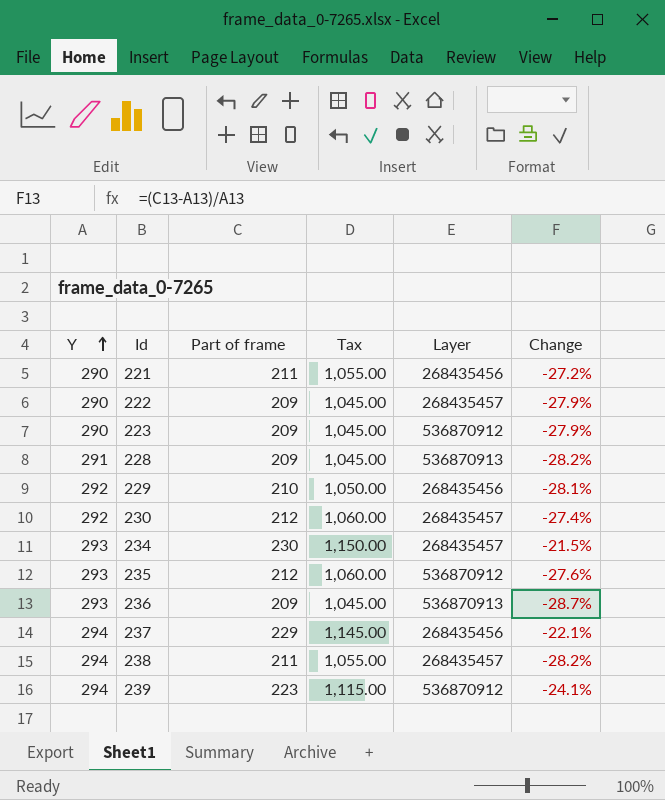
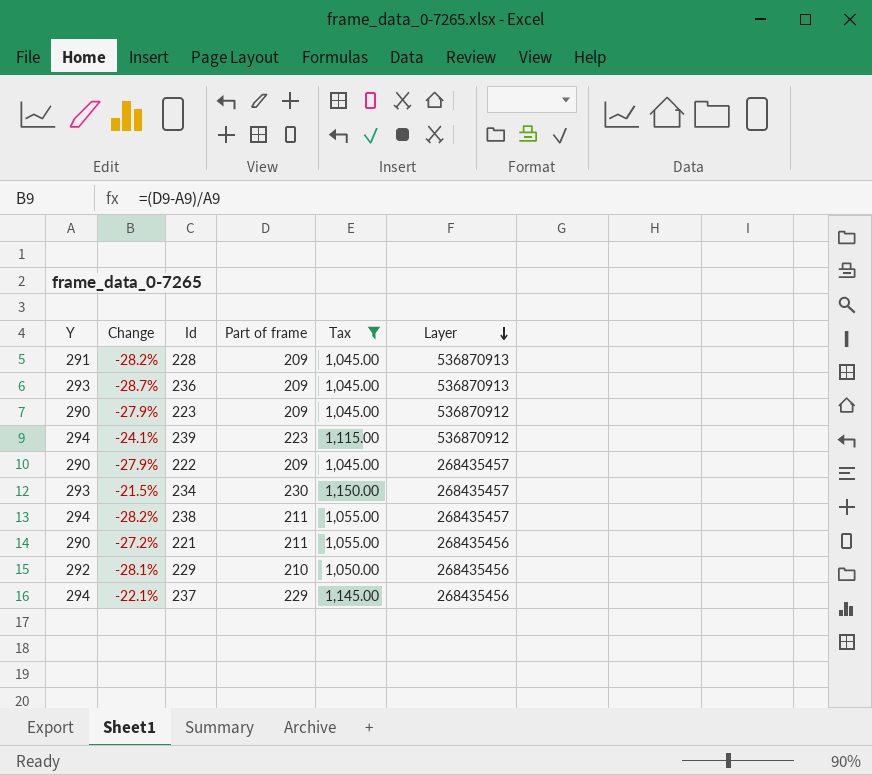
filter: none -> Tax != 1,060.00
row order: Y ascending -> Layer descending
column Change | position: 6 -> 2

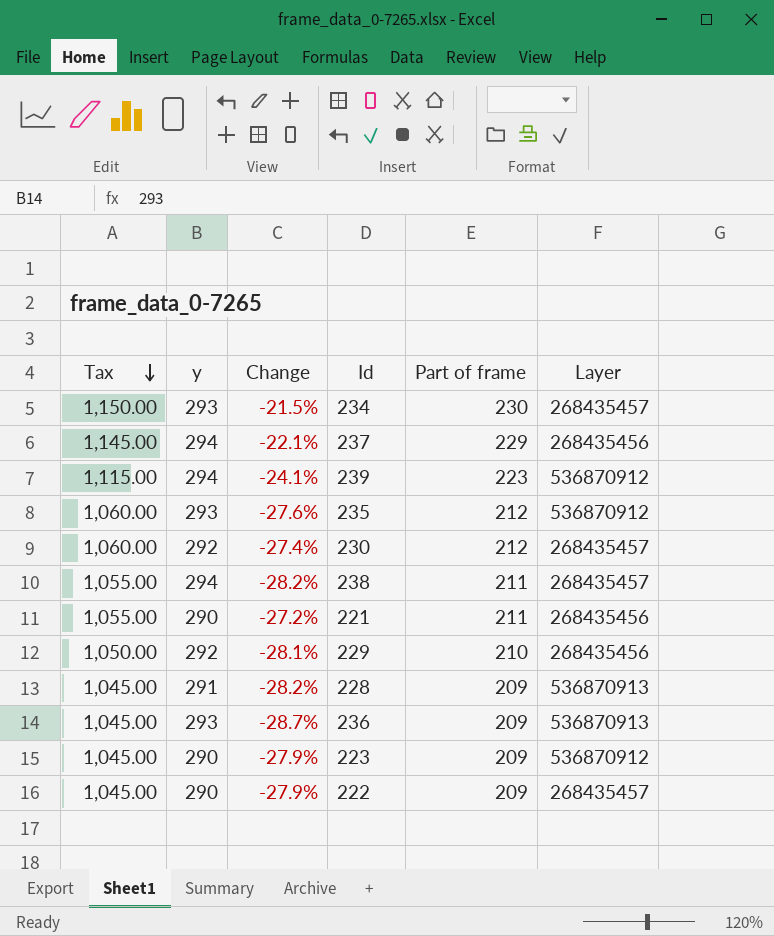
filter: Tax != 1,060.00 -> none
row order: Layer descending -> Tax descending
column Tax | position: 5 -> 1
column name: Y -> y

